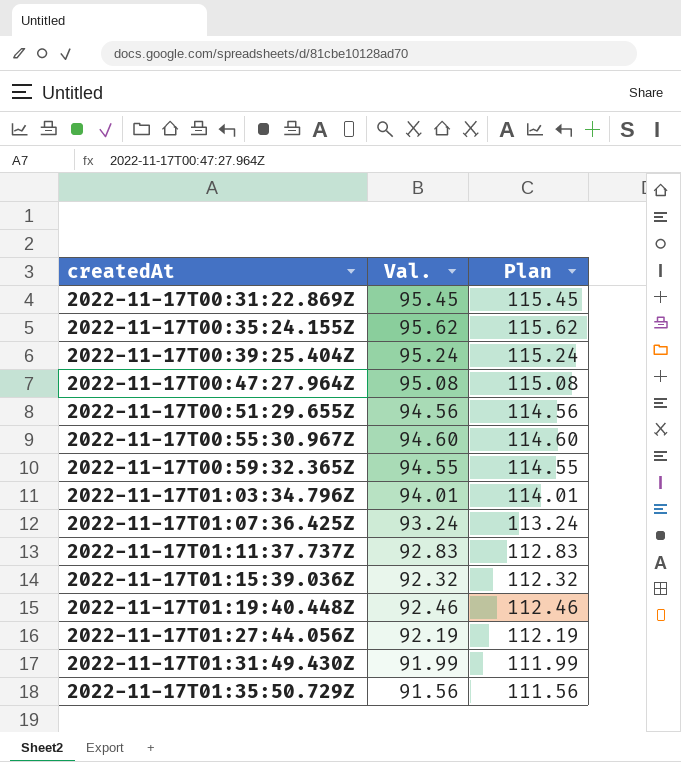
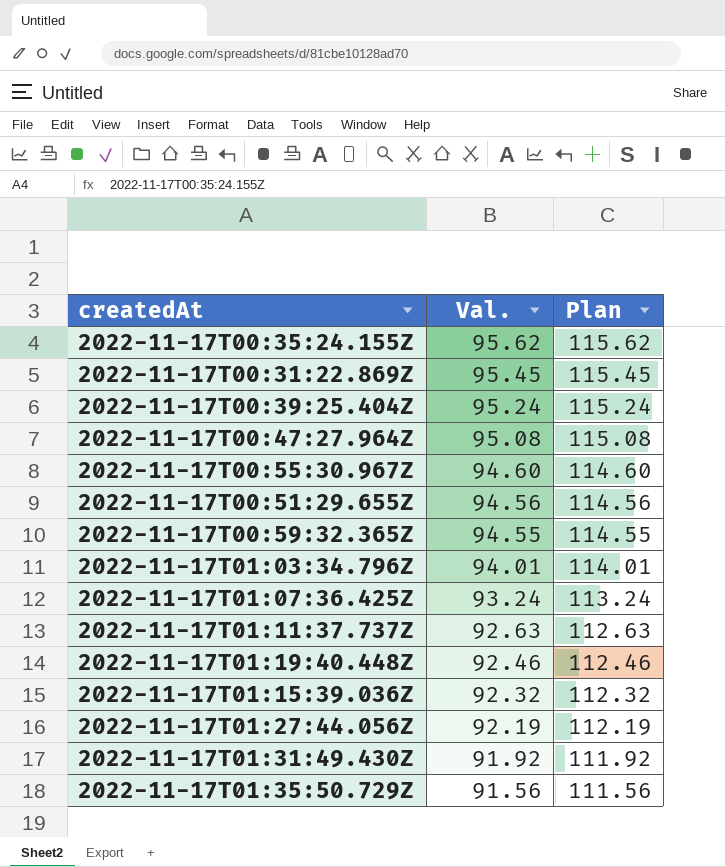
row order: createdAt ascending -> Val. descending
2022-11-17T01:11:37.737Z | Val.: 92.83 -> 92.63
2022-11-17T01:11:37.737Z | Plan: 112.83 -> 112.63
2022-11-17T01:31:49.430Z | Val.: 91.99 -> 91.92
2022-11-17T01:31:49.430Z | Plan: 111.99 -> 111.92

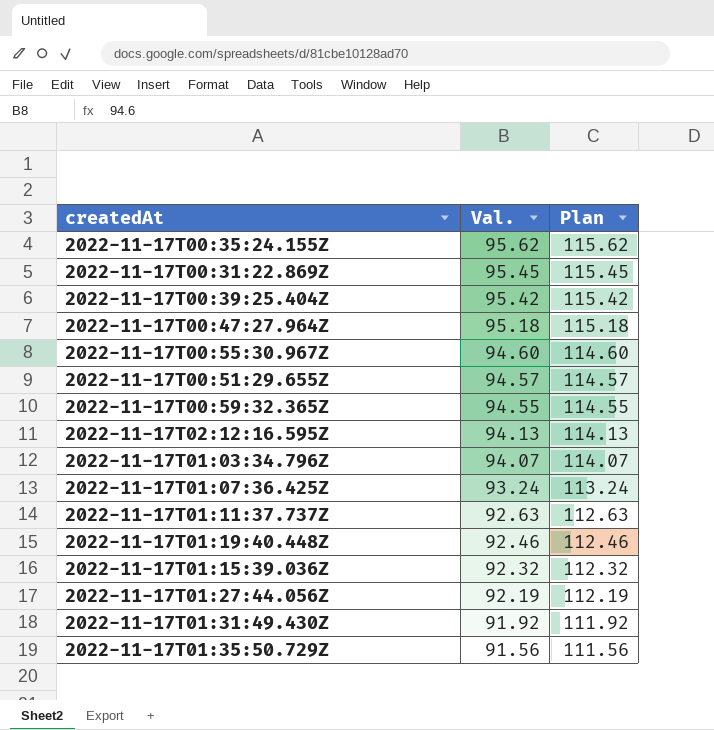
2022-11-17T00:39:25.404Z | Val.: 95.24 -> 95.42
2022-11-17T00:39:25.404Z | Plan: 115.24 -> 115.42
2022-11-17T00:47:27.964Z | Val.: 95.08 -> 95.18
2022-11-17T00:47:27.964Z | Plan: 115.08 -> 115.18
2022-11-17T00:51:29.655Z | Val.: 94.56 -> 94.57
2022-11-17T00:51:29.655Z | Plan: 114.56 -> 114.57
row 2022-11-17T02:12:16.595Z: none -> 94.13 | 114.13
2022-11-17T01:03:34.796Z | Val.: 94.01 -> 94.07
2022-11-17T01:03:34.796Z | Plan: 114.01 -> 114.07

